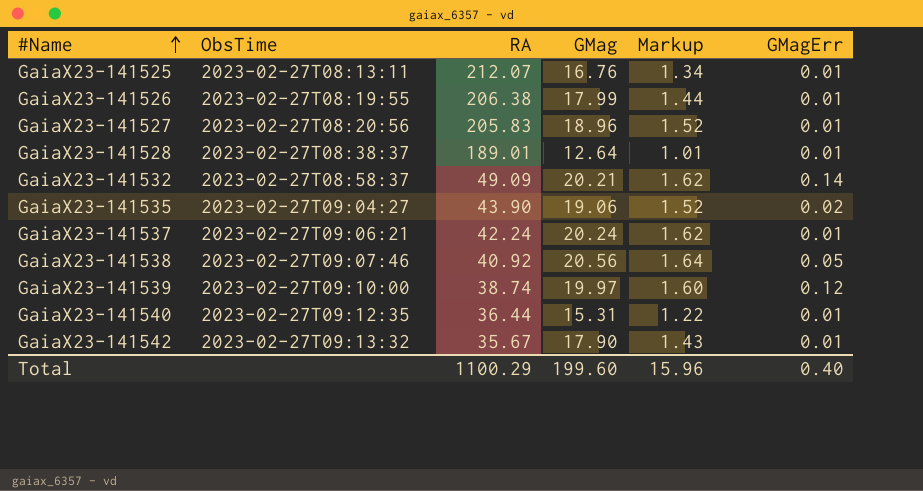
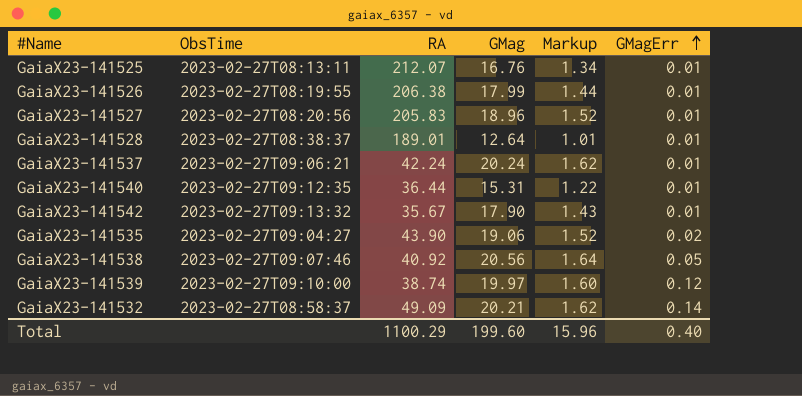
row order: #Name ascending -> GMagErr ascending

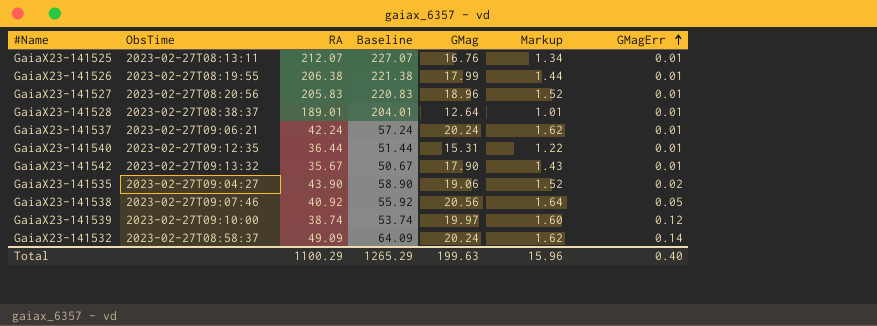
column Baseline | formula: none -> [RA] + 15
GaiaX23-141532 | GMag: 20.21 -> 20.24
Total | GMag: 199.60 -> 199.63

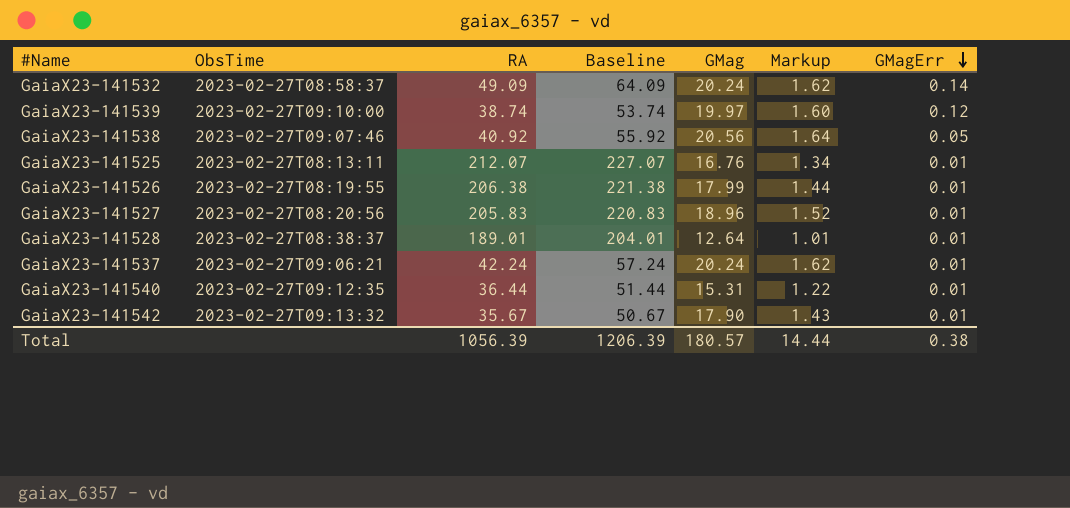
row order: GMagErr ascending -> GMagErr descending
row GaiaX23-141535: 2023-02-27T09:04:27 | 43.90 | 58.90 | 19.06 | 1.52 | 0.02 -> none
Total | RA: 1100.29 -> 1056.39
Total | Baseline: 1265.29 -> 1206.39
Total | GMag: 199.63 -> 180.57
Total | Markup: 15.96 -> 14.44
Total | GMagErr: 0.40 -> 0.38

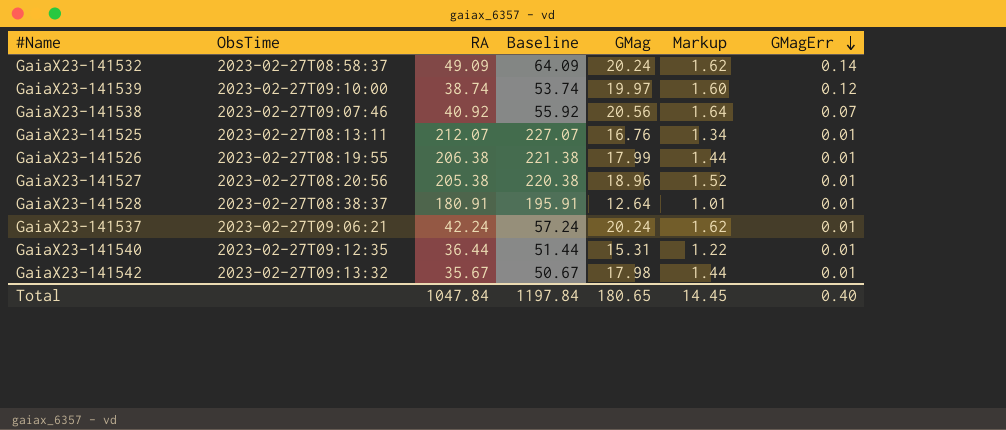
GaiaX23-141538 | GMagErr: 0.05 -> 0.07
GaiaX23-141527 | RA: 205.83 -> 205.38
GaiaX23-141527 | Baseline: 220.83 -> 220.38
GaiaX23-141528 | RA: 189.01 -> 180.91
GaiaX23-141528 | Baseline: 204.01 -> 195.91
GaiaX23-141542 | GMag: 17.90 -> 17.98
GaiaX23-141542 | Markup: 1.43 -> 1.44
Total | RA: 1056.39 -> 1047.84
Total | Baseline: 1206.39 -> 1197.84
Total | GMag: 180.57 -> 180.65
Total | Markup: 14.44 -> 14.45
Total | GMagErr: 0.38 -> 0.40

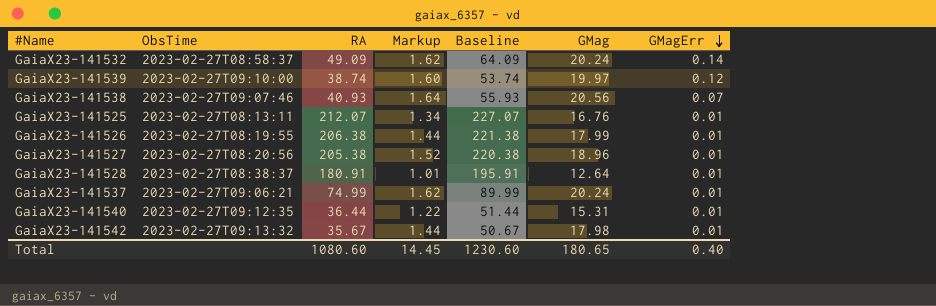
column Markup | position: 6 -> 4
GaiaX23-141538 | RA: 40.92 -> 40.93
GaiaX23-141538 | Baseline: 55.92 -> 55.93
GaiaX23-141537 | RA: 42.24 -> 74.99
GaiaX23-141537 | Baseline: 57.24 -> 89.99
Total | RA: 1047.84 -> 1080.60
Total | Baseline: 1197.84 -> 1230.60

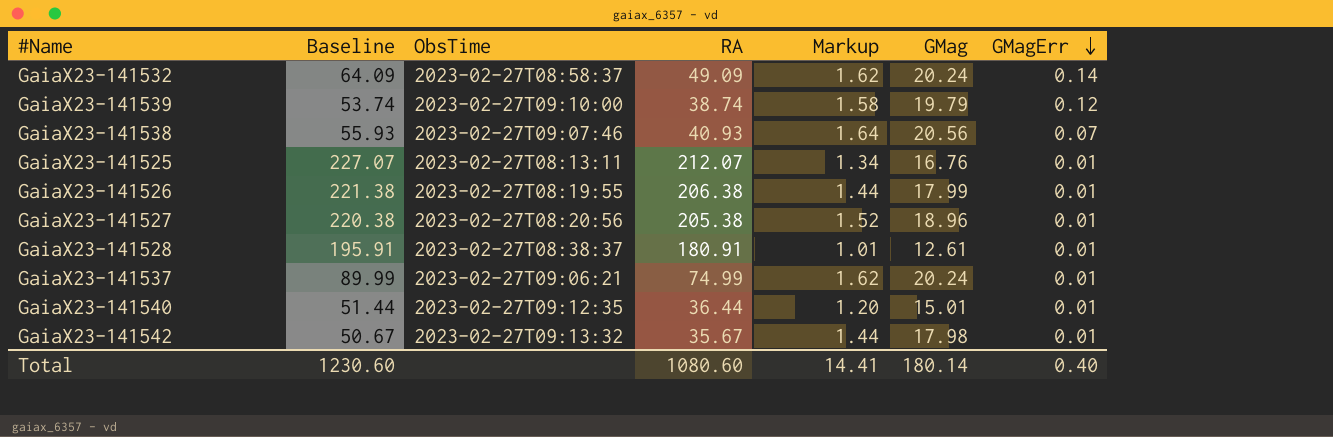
column Baseline | position: 5 -> 2
GaiaX23-141539 | Markup: 1.60 -> 1.58
GaiaX23-141539 | GMag: 19.97 -> 19.79
GaiaX23-141528 | GMag: 12.64 -> 12.61
GaiaX23-141540 | Markup: 1.22 -> 1.20
GaiaX23-141540 | GMag: 15.31 -> 15.01
Total | Markup: 14.45 -> 14.41
Total | GMag: 180.65 -> 180.14

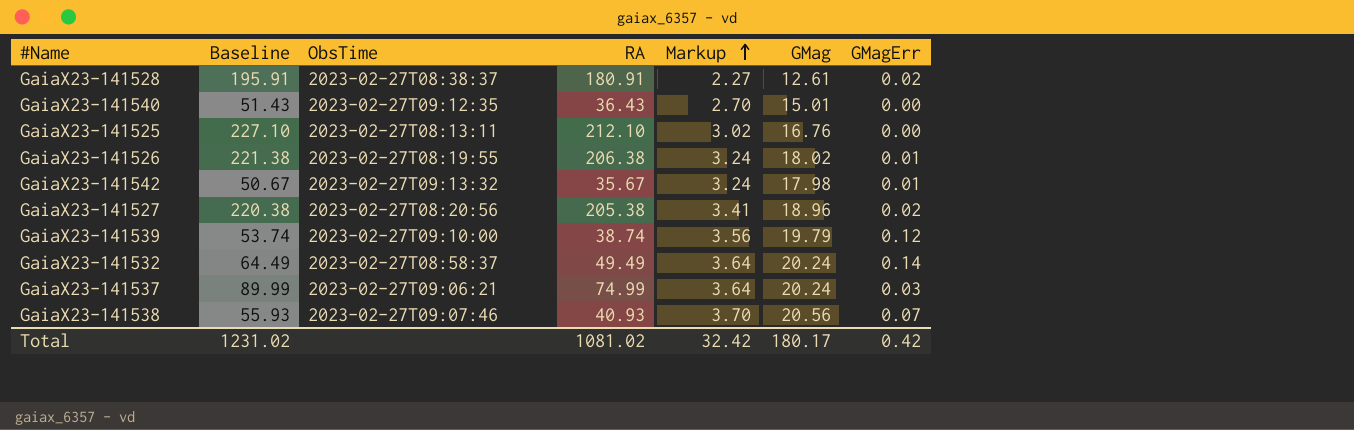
row order: GMagErr descending -> Markup ascending
column Markup | formula: [GMag] * 0.08 -> [GMag] * 0.18
GaiaX23-141528 | GMagErr: 0.01 -> 0.02
GaiaX23-141540 | Baseline: 51.44 -> 51.43
GaiaX23-141540 | RA: 36.44 -> 36.43
GaiaX23-141540 | GMagErr: 0.01 -> 0.00
GaiaX23-141525 | Baseline: 227.07 -> 227.10
GaiaX23-141525 | RA: 212.07 -> 212.10
GaiaX23-141525 | GMagErr: 0.01 -> 0.00
GaiaX23-141526 | GMag: 17.99 -> 18.02
GaiaX23-141527 | GMagErr: 0.01 -> 0.02
GaiaX23-141532 | Baseline: 64.09 -> 64.49
GaiaX23-141532 | RA: 49.09 -> 49.49
GaiaX23-141537 | GMagErr: 0.01 -> 0.03
Total | Baseline: 1230.60 -> 1231.02
Total | RA: 1080.60 -> 1081.02
Total | Markup: 14.41 -> 32.42
Total | GMag: 180.14 -> 180.17
Total | GMagErr: 0.40 -> 0.42

